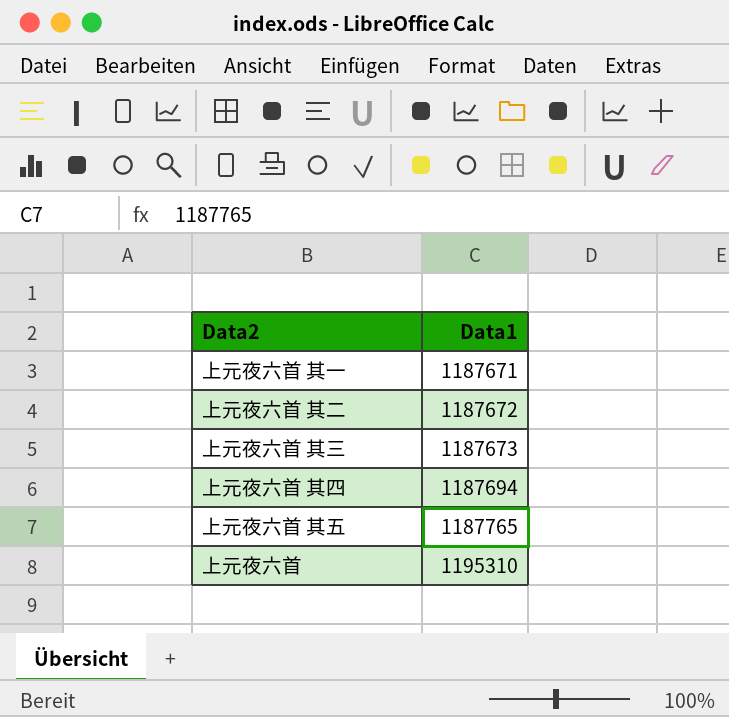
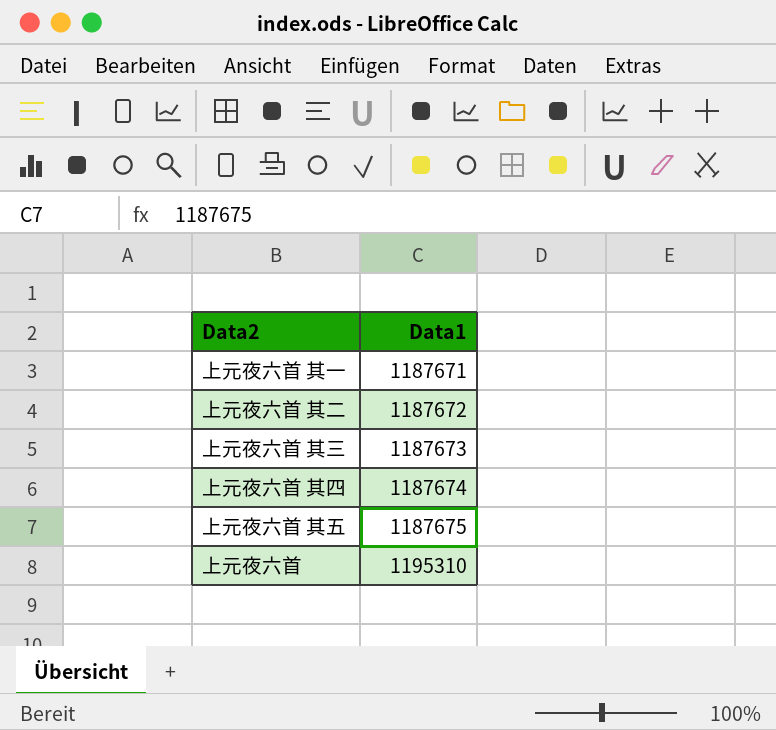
上元夜六首 其四 | Data1: 1187694 -> 1187674
上元夜六首 其五 | Data1: 1187765 -> 1187675

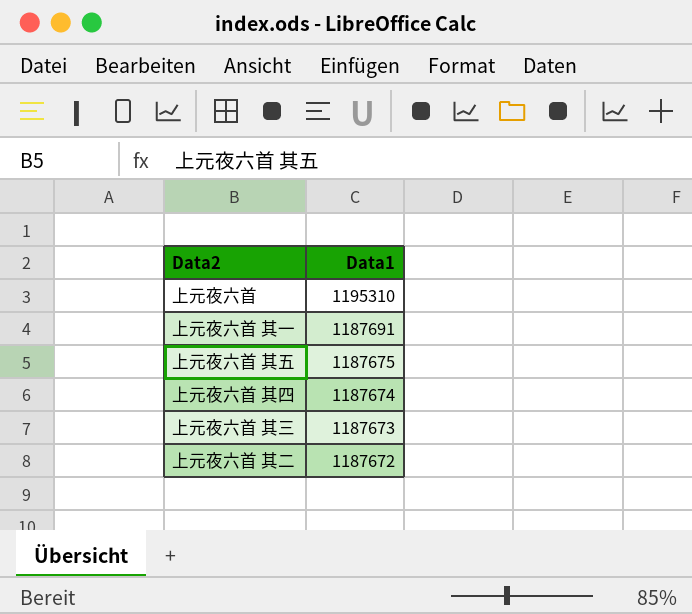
row order: Data1 ascending -> Data1 descending
上元夜六首 其一 | Data1: 1187671 -> 1187691

